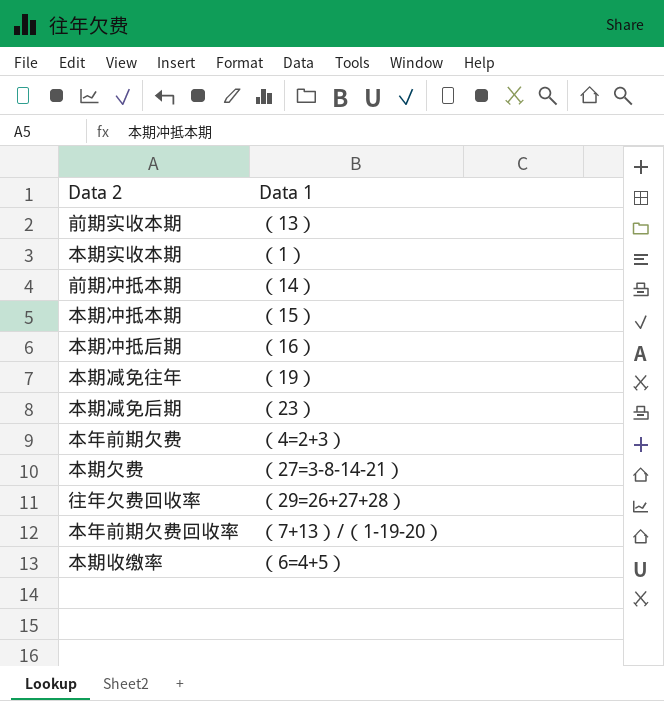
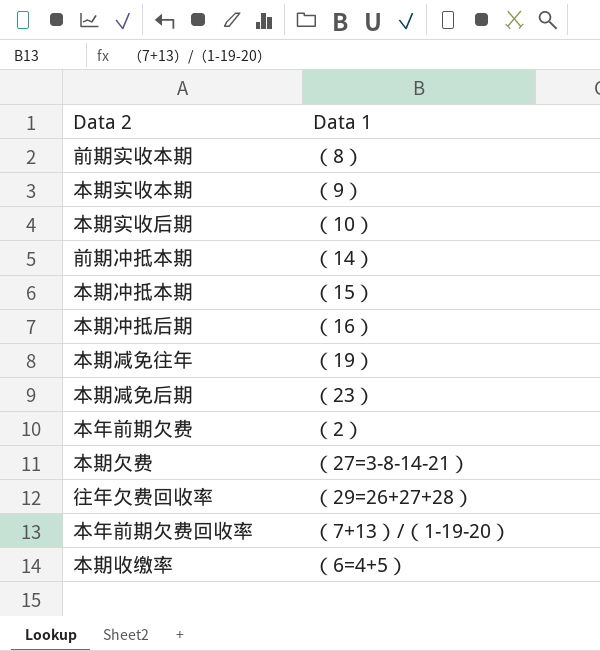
前期实收本期 | Data 1: （13） -> （8）
本期实收本期 | Data 1: （1） -> （9）
row 本期实收后期: none -> （10）
本年前期欠费 | Data 1: （4=2+3） -> （2）

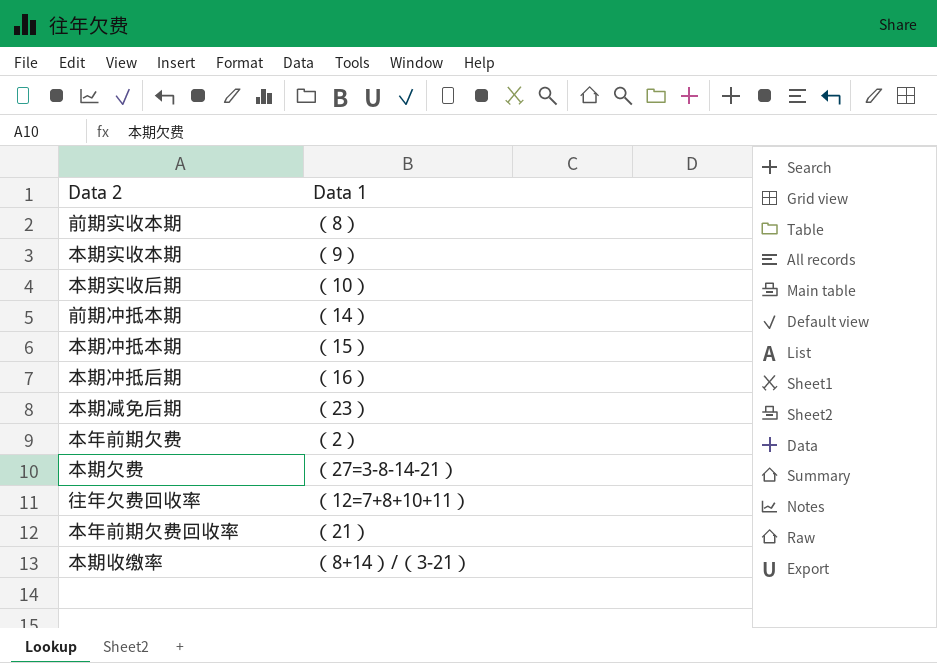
row 本期减免往年: （19） -> none
往年欠费回收率 | Data 1: （29=26+27+28） -> （12=7+8+10+11）
本年前期欠费回收率 | Data 1: （7+13）/（1-19-20） -> （21）
本期收缴率 | Data 1: （6=4+5） -> （8+14）/（3-21）

